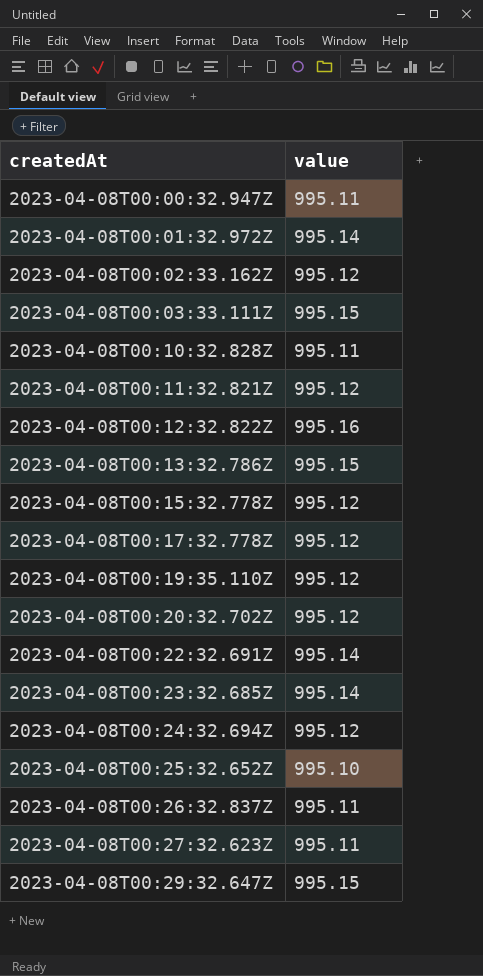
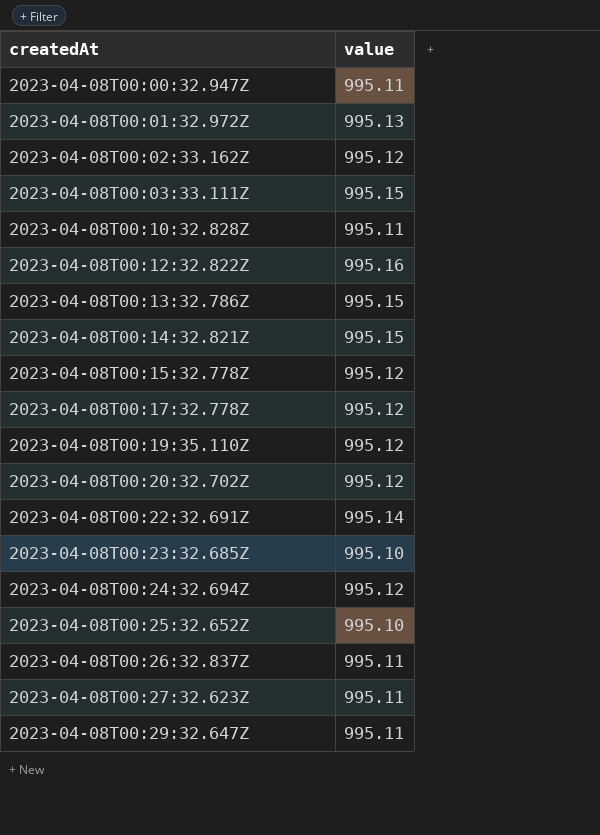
row 2023-04-08T00:11:32.821Z: 995.12 -> none
2023-04-08T00:01:32.972Z | value: 995.14 -> 995.13
row 2023-04-08T00:14:32.821Z: none -> 995.15
2023-04-08T00:23:32.685Z | value: 995.14 -> 995.10
2023-04-08T00:29:32.647Z | value: 995.15 -> 995.11

